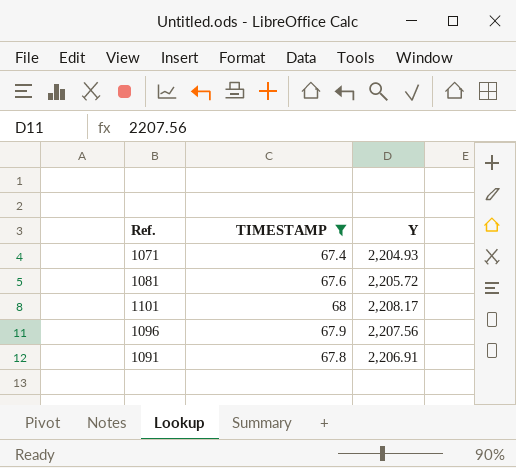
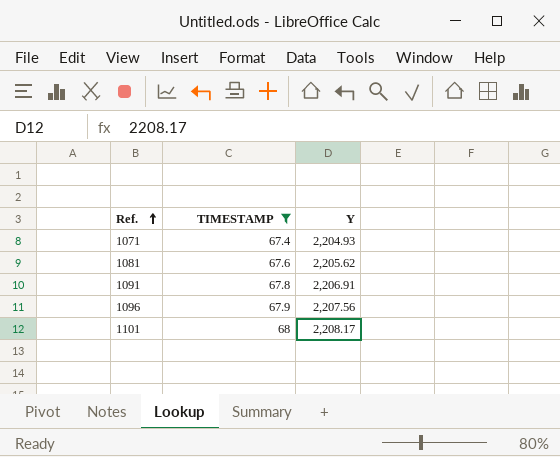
row order: none -> Ref. ascending
1081 | Y: 2,205.72 -> 2,205.62

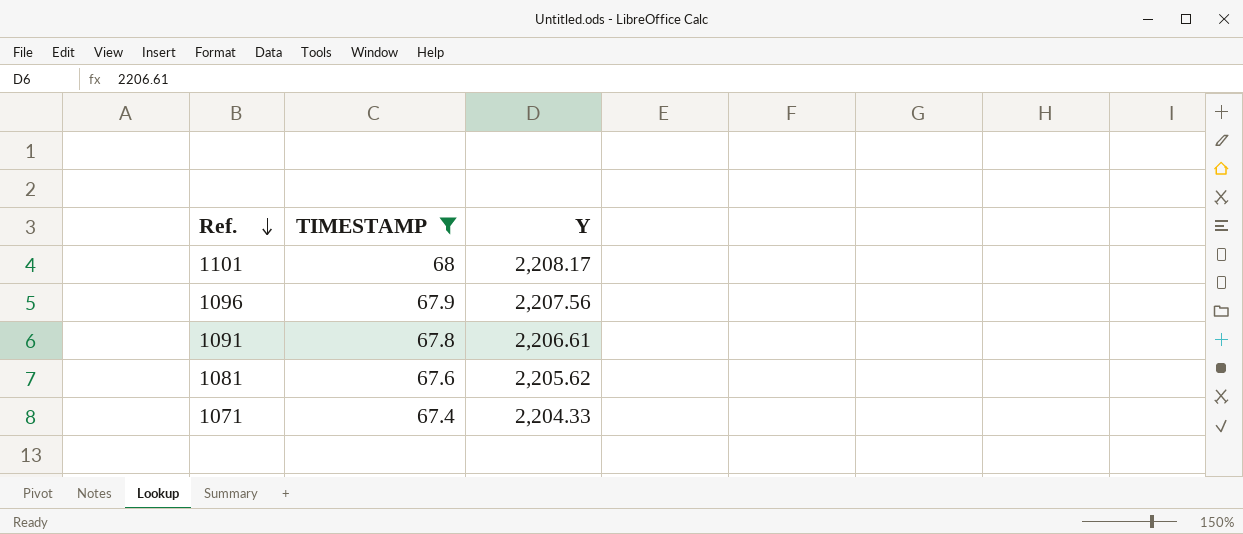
row order: Ref. ascending -> Ref. descending
1091 | Y: 2,206.91 -> 2,206.61
1071 | Y: 2,204.93 -> 2,204.33

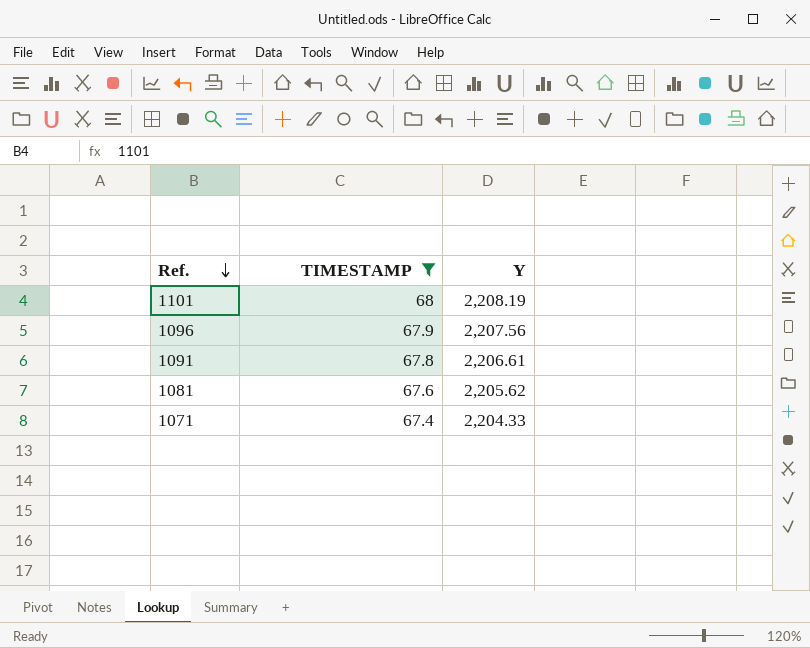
1101 | Y: 2,208.17 -> 2,208.19

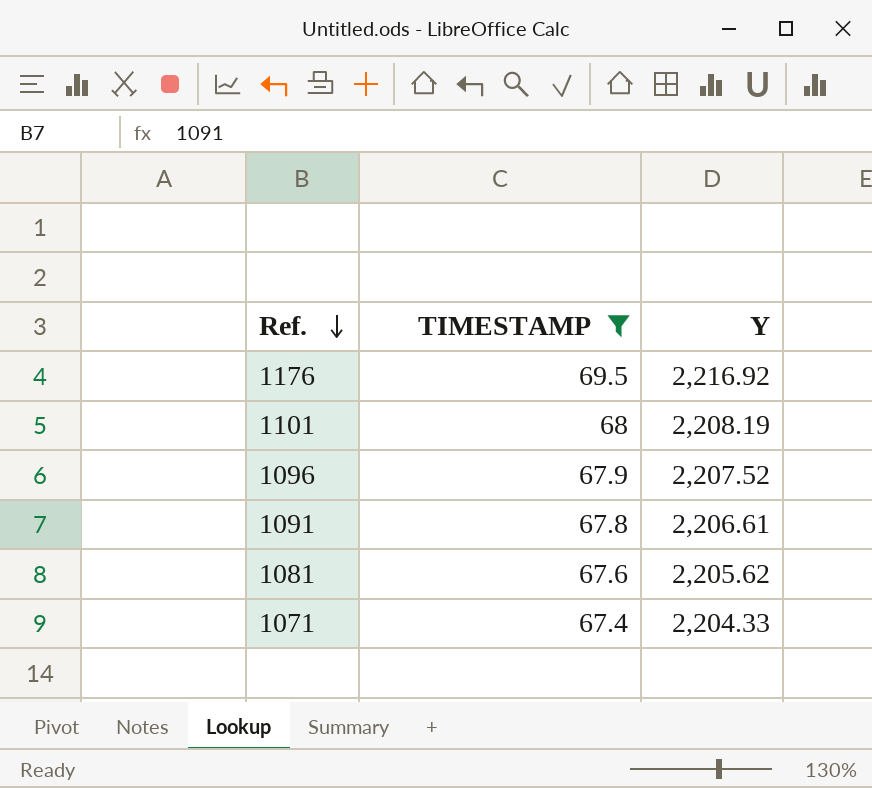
row 1176: none -> 69.5 | 2,216.92
1096 | Y: 2,207.56 -> 2,207.52

